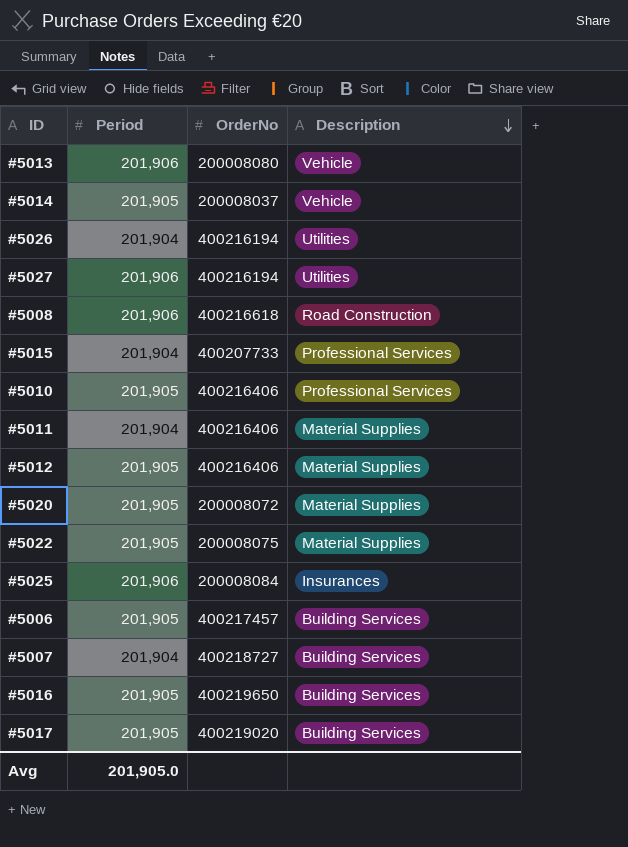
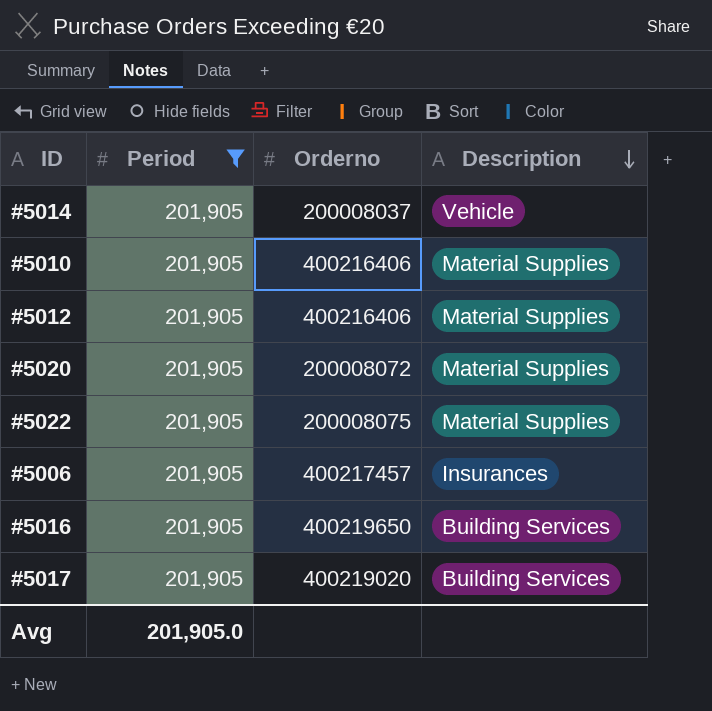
filter: none -> Period = 201,905
column name: OrderNo -> Orderno
#5010 | Description: Professional Services -> Material Supplies
#5006 | Description: Building Services -> Insurances

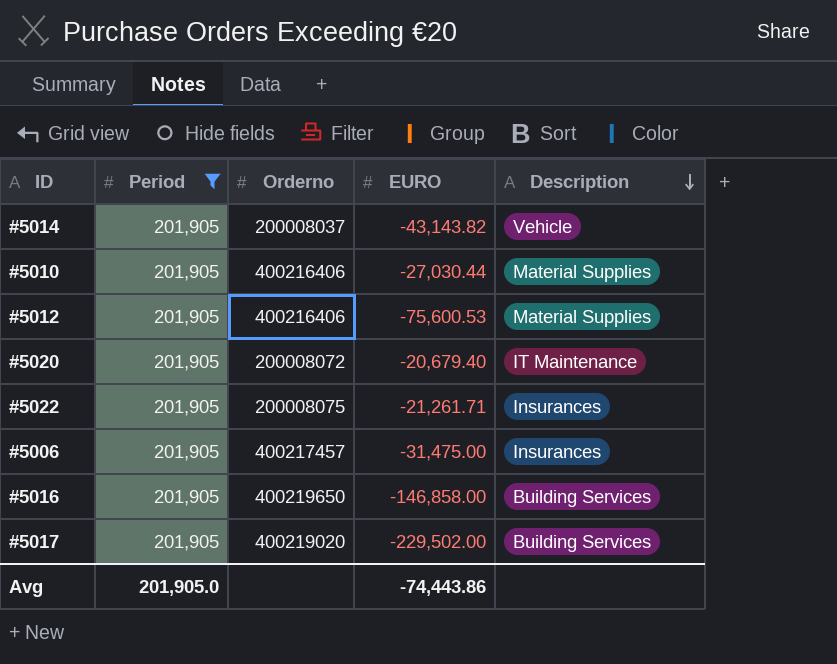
column EURO | position: none -> 4
#5020 | Description: Material Supplies -> IT Maintenance
#5022 | Description: Material Supplies -> Insurances

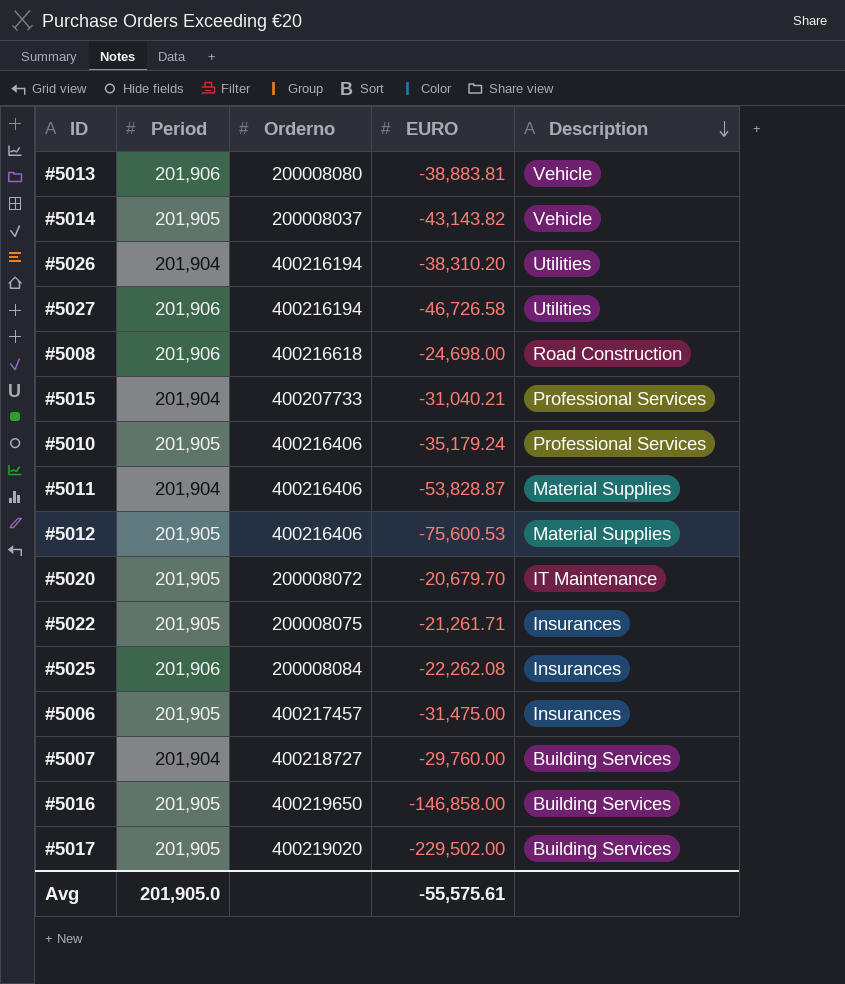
filter: Period = 201,905 -> none
#5010 | EURO: -27,030.44 -> -35,179.24
#5010 | Description: Material Supplies -> Professional Services
#5020 | EURO: -20,679.40 -> -20,679.70
Avg | EURO: -74,443.86 -> -55,575.61

